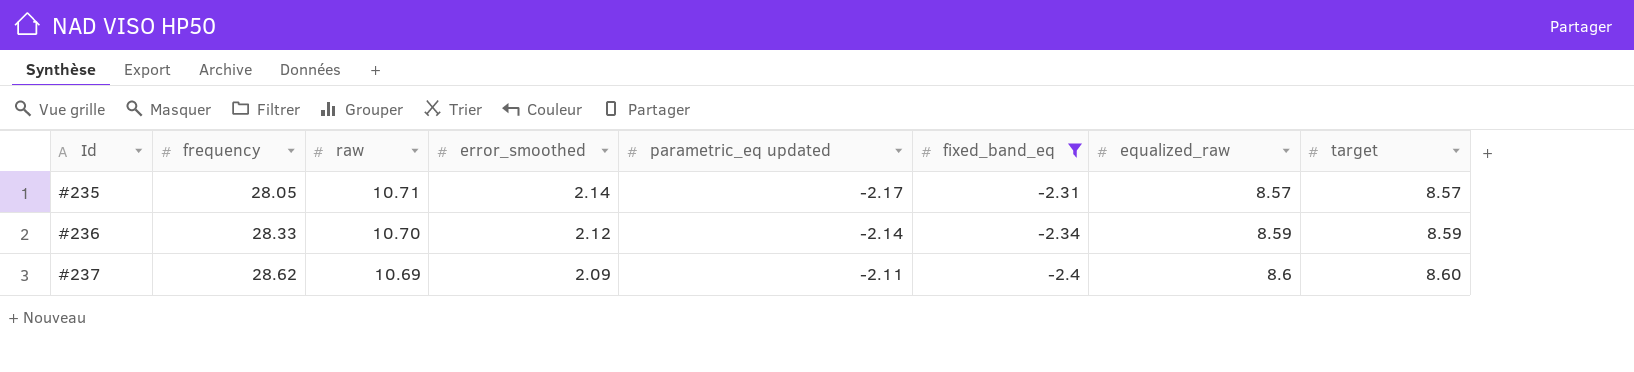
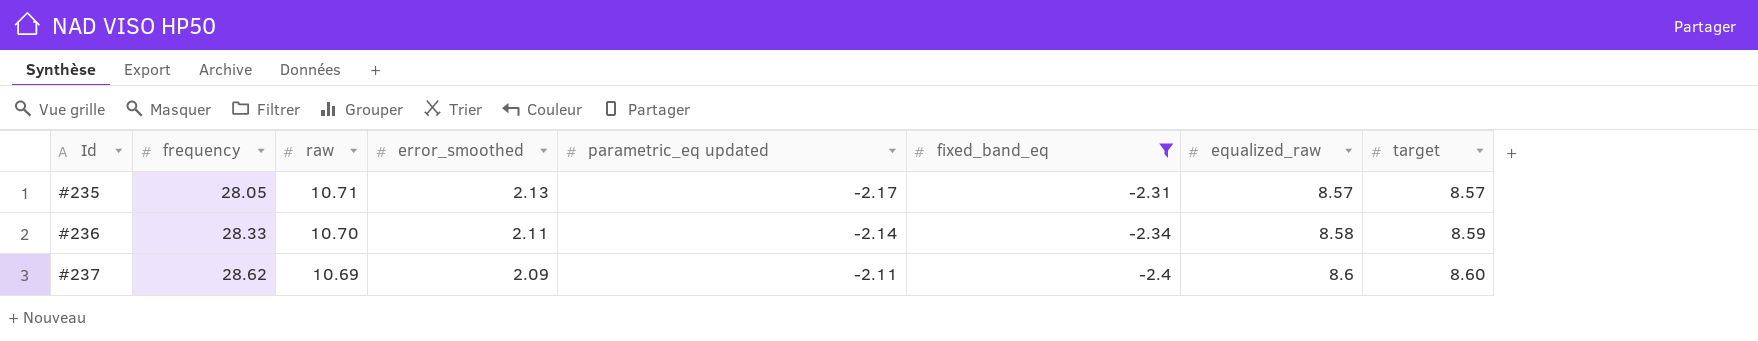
#235 | error_smoothed: 2.14 -> 2.13
#236 | error_smoothed: 2.12 -> 2.11
#236 | equalized_raw: 8.59 -> 8.58

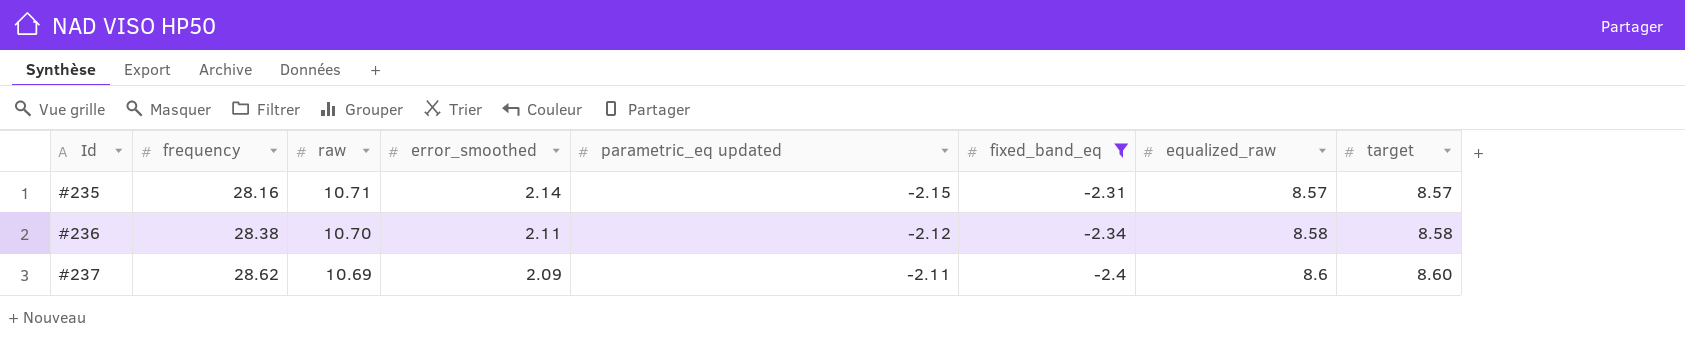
#235 | frequency: 28.05 -> 28.16
#235 | error_smoothed: 2.13 -> 2.14
#235 | parametric_eq updated: -2.17 -> -2.15
#236 | frequency: 28.33 -> 28.38
#236 | parametric_eq updated: -2.14 -> -2.12
#236 | target: 8.59 -> 8.58

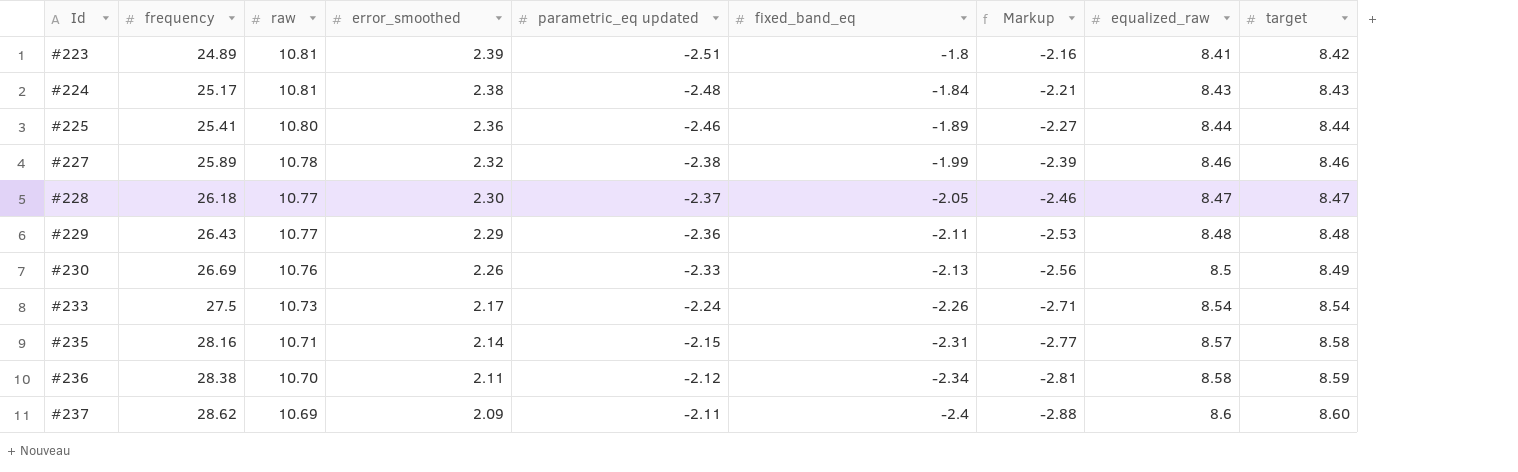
filter: fixed_band_eq <= -2.31 -> none
column Markup | formula: none -> [fixed_band_eq] * 1.2
#235 | target: 8.57 -> 8.58
#236 | target: 8.58 -> 8.59

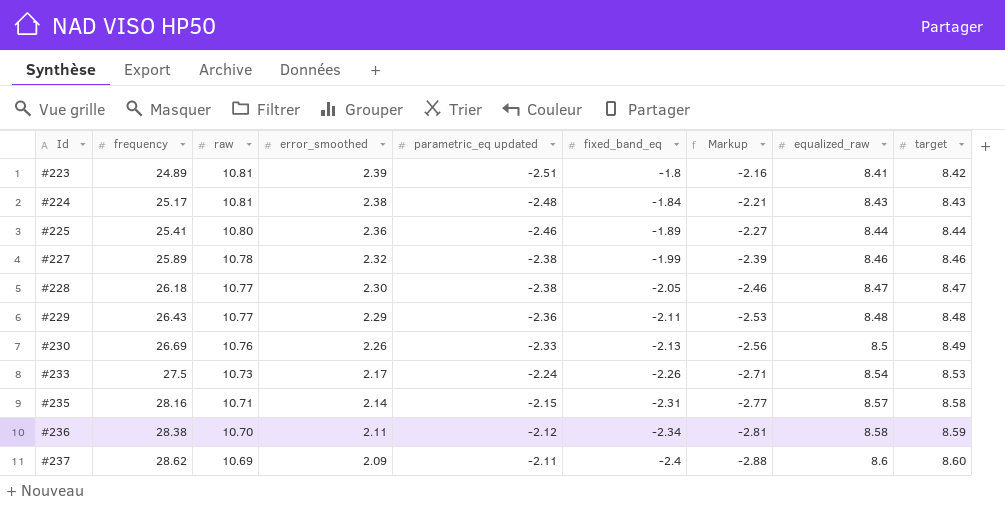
#228 | parametric_eq updated: -2.37 -> -2.38
#233 | target: 8.54 -> 8.53

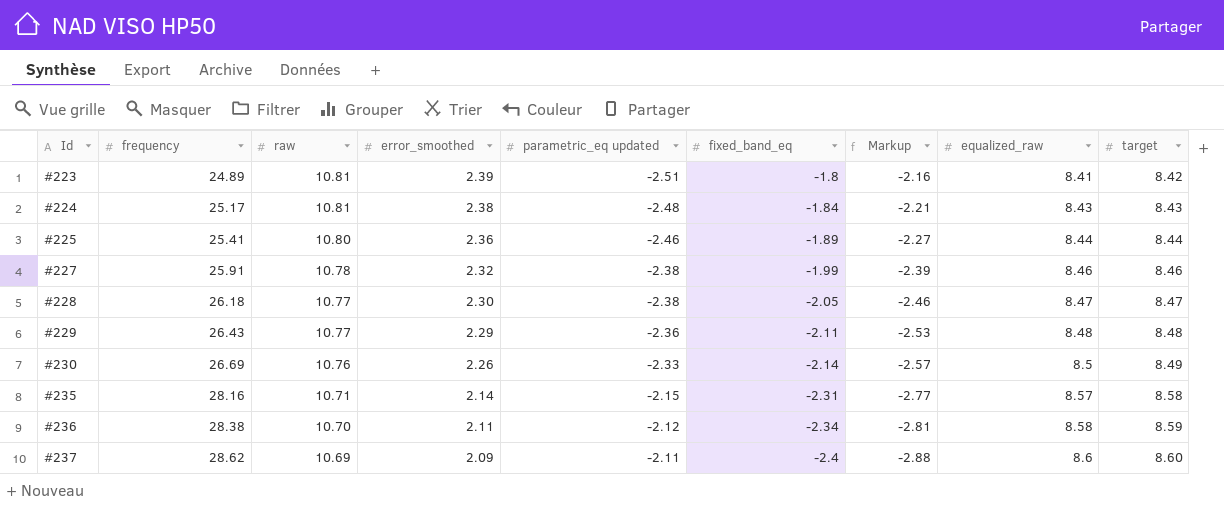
row #233: 27.5 | 10.73 | 2.17 | -2.24 | -2.26 | -2.71 | 8.54 | 8.53 -> none
#227 | frequency: 25.89 -> 25.91
#230 | fixed_band_eq: -2.13 -> -2.14
#230 | Markup: -2.56 -> -2.57

